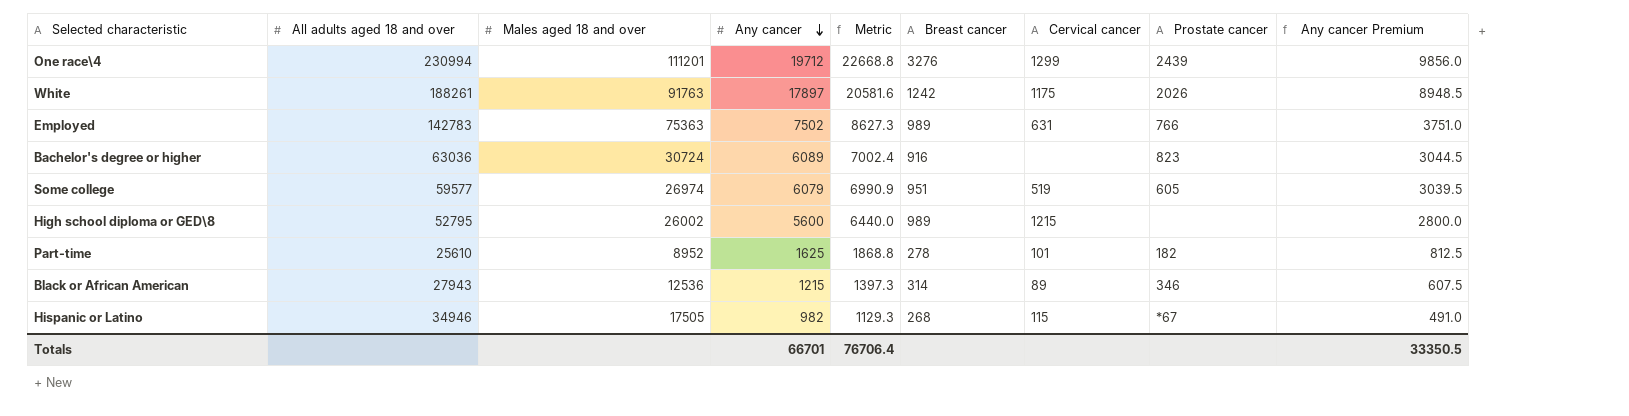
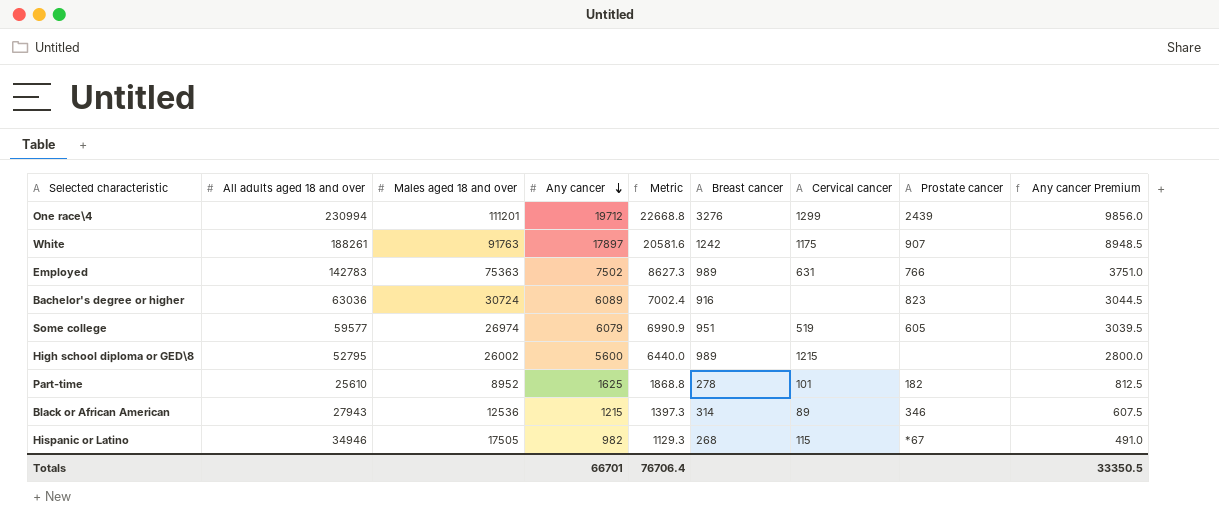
White | Prostate cancer: 2026 -> 907

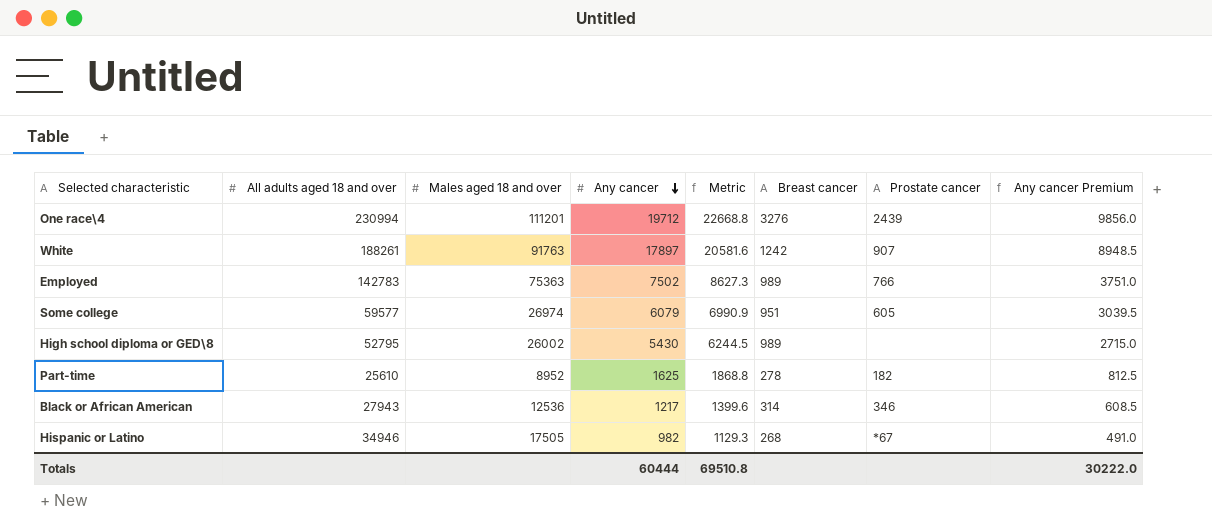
column Cervical cancer | position: 7 -> none
row Bachelor's degree or higher: 63036 | 30724 | 6089 | 7002.4 | 916 | none | 823 | 3044.5 -> none
High school diploma or GED\8 | Any cancer: 5600 -> 5430
High school diploma or GED\8 | Metric: 6440.0 -> 6244.5
High school diploma or GED\8 | Any cancer Premium: 2800.0 -> 2715.0
Black or African American | Any cancer: 1215 -> 1217
Black or African American | Metric: 1397.3 -> 1399.6
Black or African American | Any cancer Premium: 607.5 -> 608.5
Totals | Any cancer: 66701 -> 60444
Totals | Metric: 76706.4 -> 69510.8
Totals | Any cancer Premium: 33350.5 -> 30222.0

